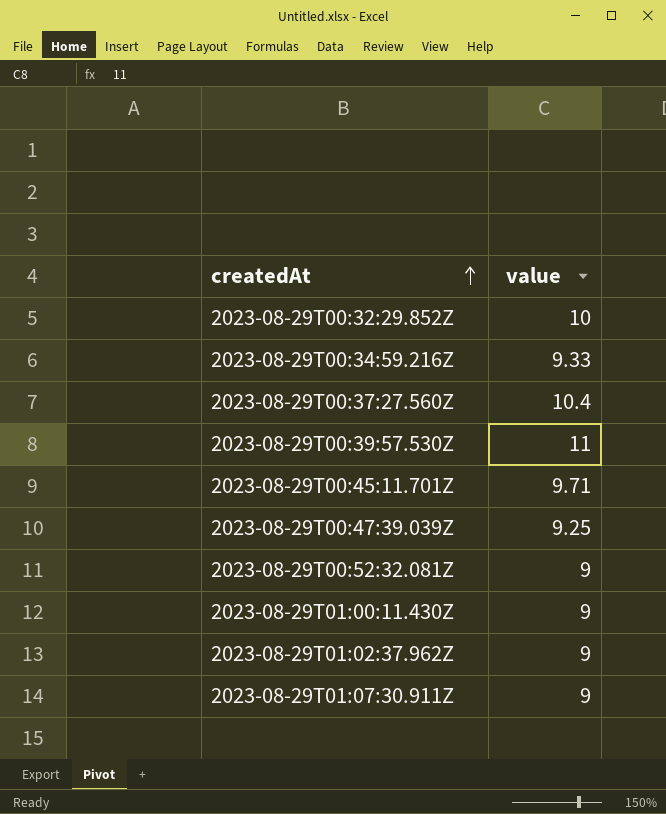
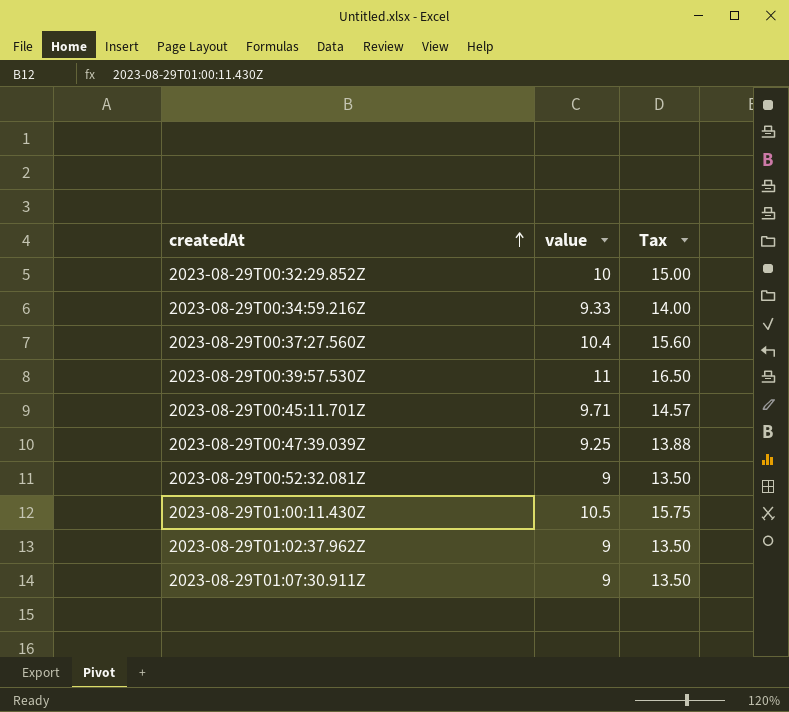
column Tax | formula: none -> [value] * 1.5
2023-08-29T01:00:11.430Z | value: 9 -> 10.5

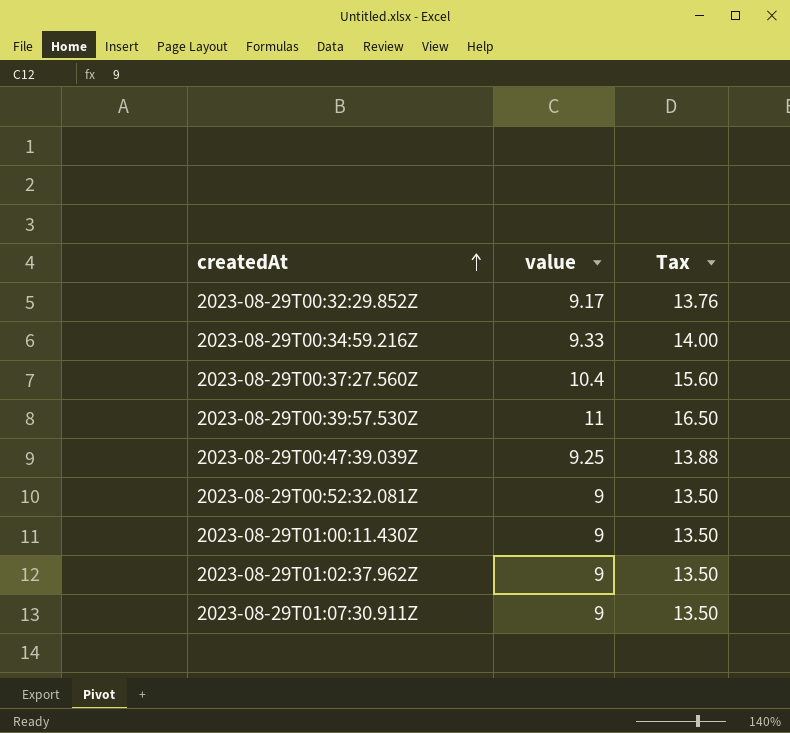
row 2023-08-29T00:45:11.701Z: 9.71 | 14.57 -> none
2023-08-29T00:32:29.852Z | value: 10 -> 9.17
2023-08-29T00:32:29.852Z | Tax: 15.00 -> 13.76
2023-08-29T01:00:11.430Z | value: 10.5 -> 9
2023-08-29T01:00:11.430Z | Tax: 15.75 -> 13.50

